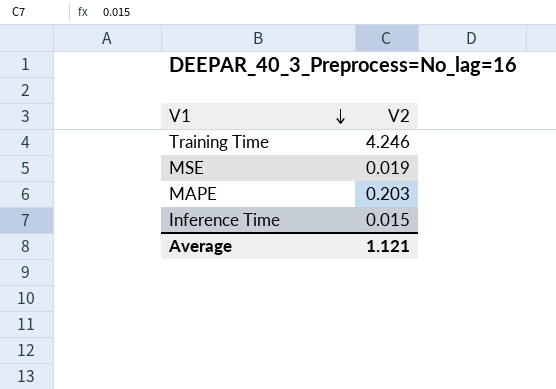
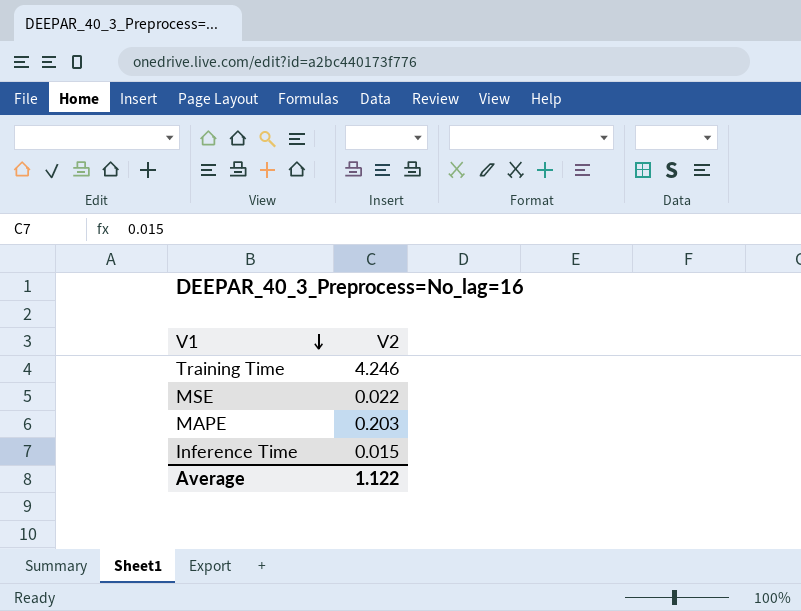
MSE | V2: 0.019 -> 0.022
Average | V2: 1.121 -> 1.122

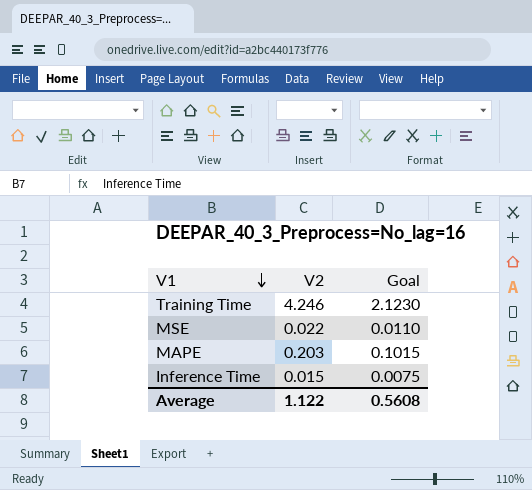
column Goal | formula: none -> [V2] * 0.5

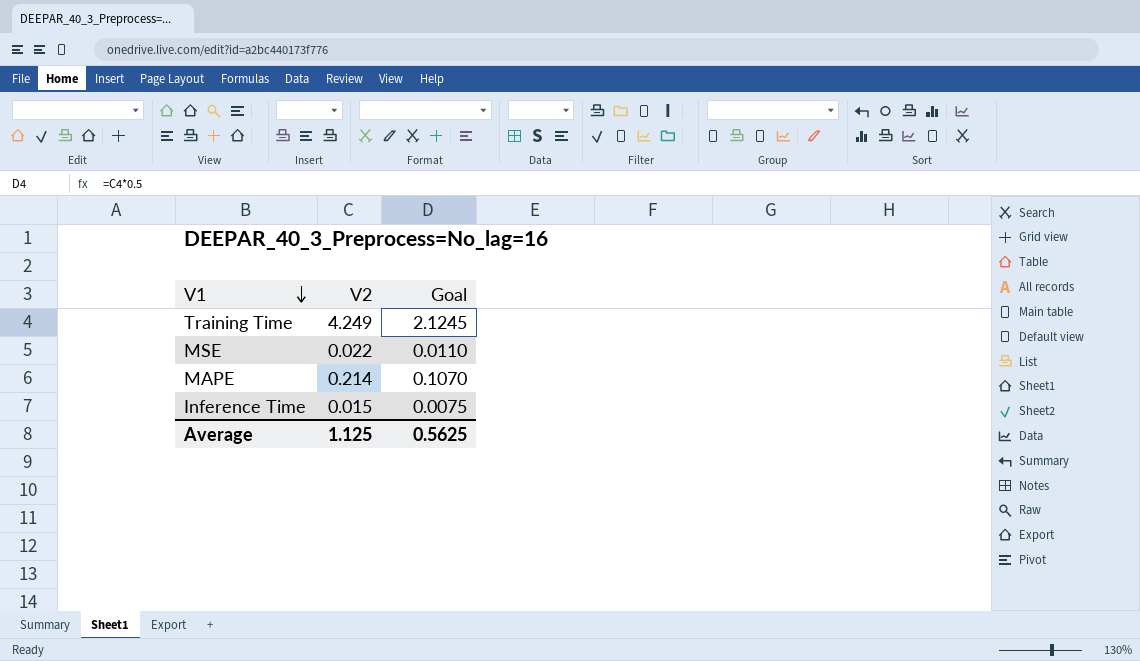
Training Time | V2: 4.246 -> 4.249
Training Time | Goal: 2.1230 -> 2.1245
MAPE | V2: 0.203 -> 0.214
MAPE | Goal: 0.1015 -> 0.1070
Average | V2: 1.122 -> 1.125
Average | Goal: 0.5608 -> 0.5625

